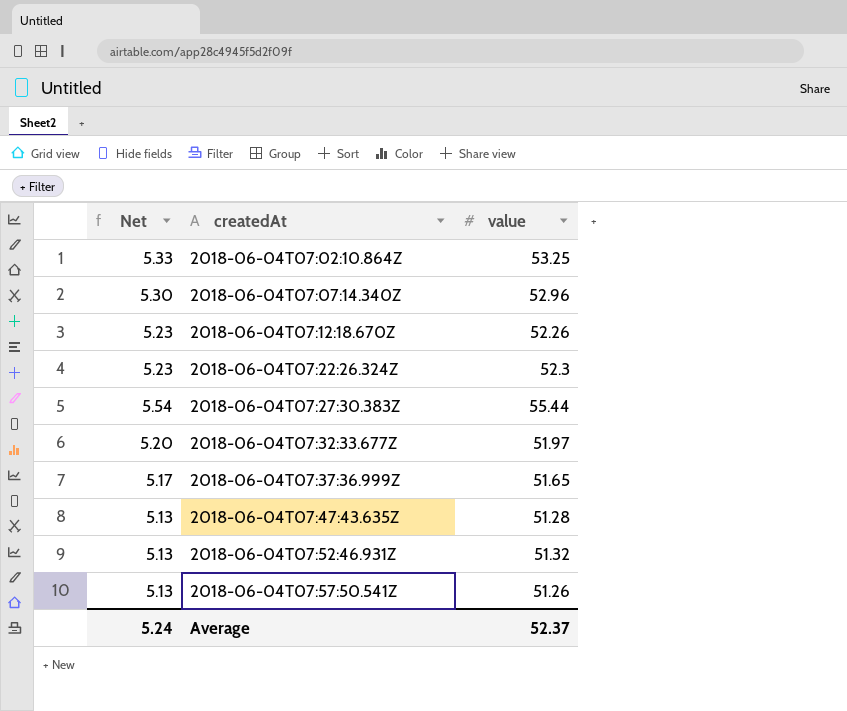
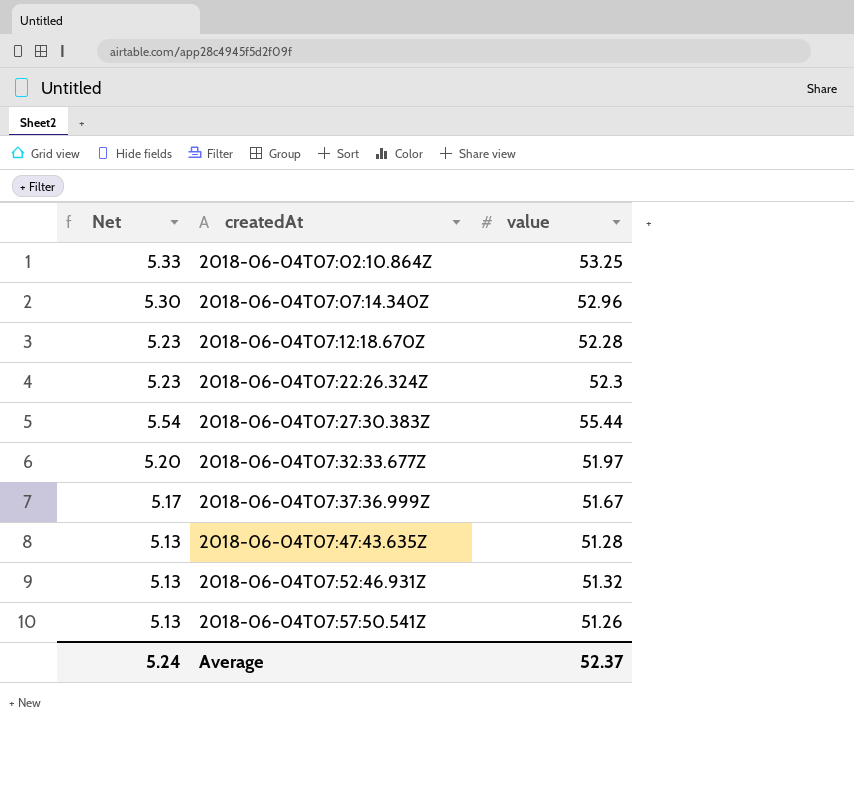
2018-06-04T07:12:18.670Z | value: 52.26 -> 52.28
2018-06-04T07:37:36.999Z | value: 51.65 -> 51.67

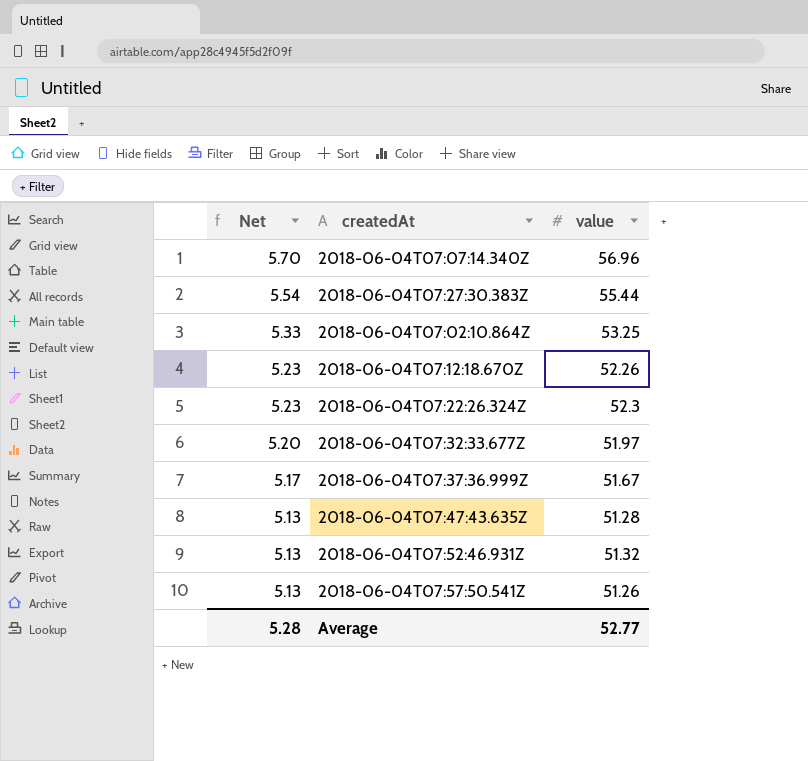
row order: createdAt ascending -> Net descending
2018-06-04T07:07:14.340Z | Net: 5.30 -> 5.70
2018-06-04T07:07:14.340Z | value: 52.96 -> 56.96
2018-06-04T07:12:18.670Z | value: 52.28 -> 52.26
Average | Net: 5.24 -> 5.28
Average | value: 52.37 -> 52.77

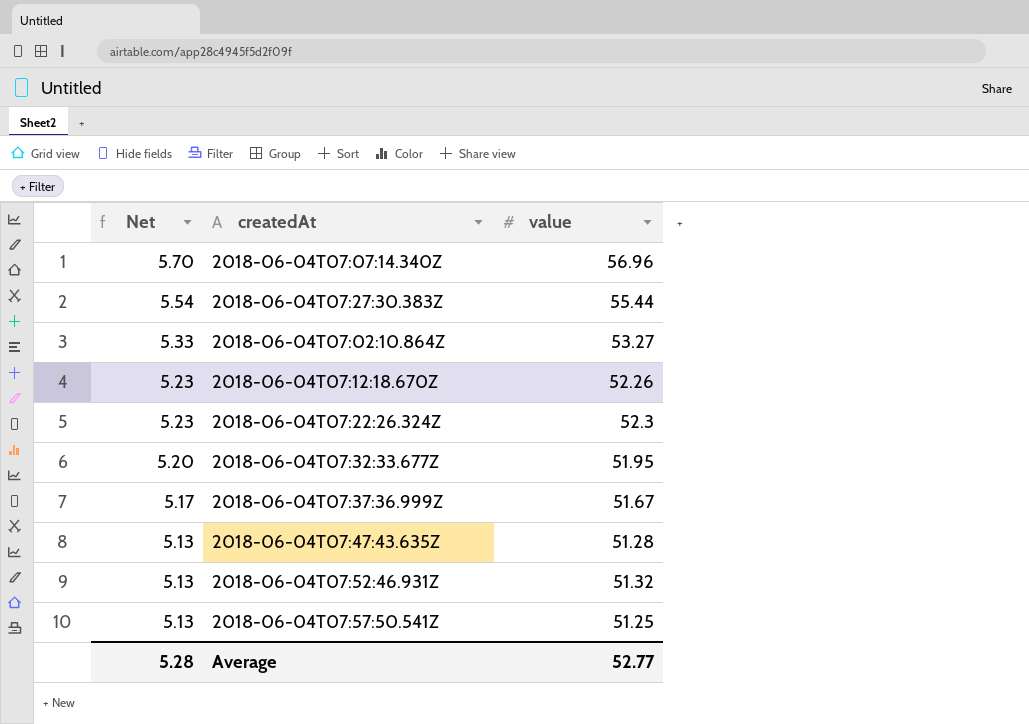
2018-06-04T07:02:10.864Z | value: 53.25 -> 53.27
2018-06-04T07:32:33.677Z | value: 51.97 -> 51.95
2018-06-04T07:57:50.541Z | value: 51.26 -> 51.25

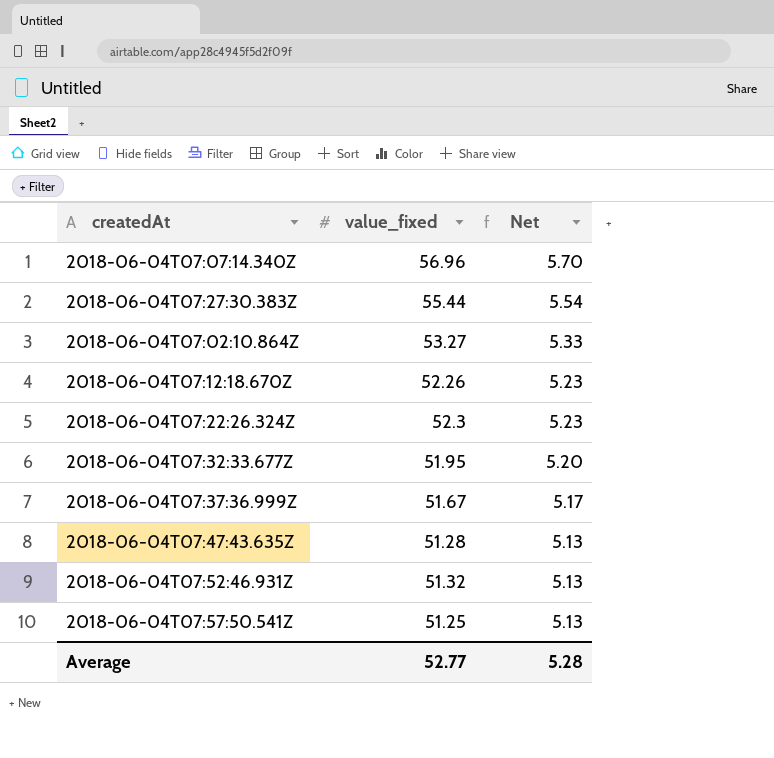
column name: value -> value_fixed
column Net | position: 1 -> 3

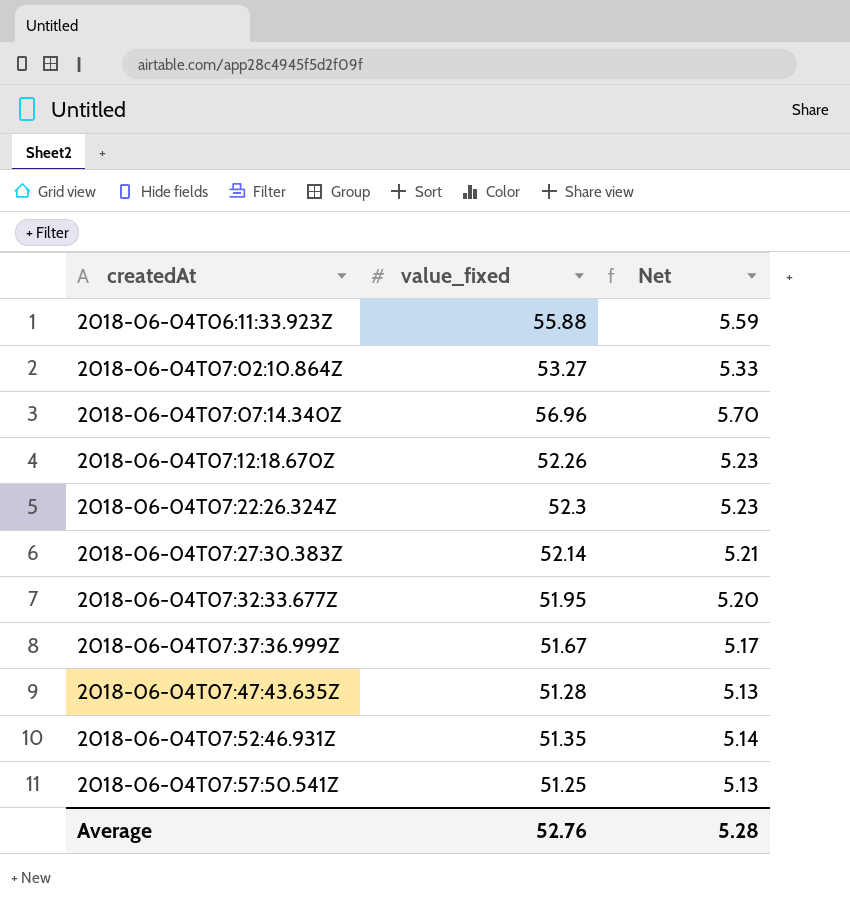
row order: Net descending -> createdAt ascending
row 2018-06-04T06:11:33.923Z: none -> 55.88 | 5.59
2018-06-04T07:27:30.383Z | value_fixed: 55.44 -> 52.14
2018-06-04T07:27:30.383Z | Net: 5.54 -> 5.21
2018-06-04T07:52:46.931Z | value_fixed: 51.32 -> 51.35
2018-06-04T07:52:46.931Z | Net: 5.13 -> 5.14
Average | value_fixed: 52.77 -> 52.76

